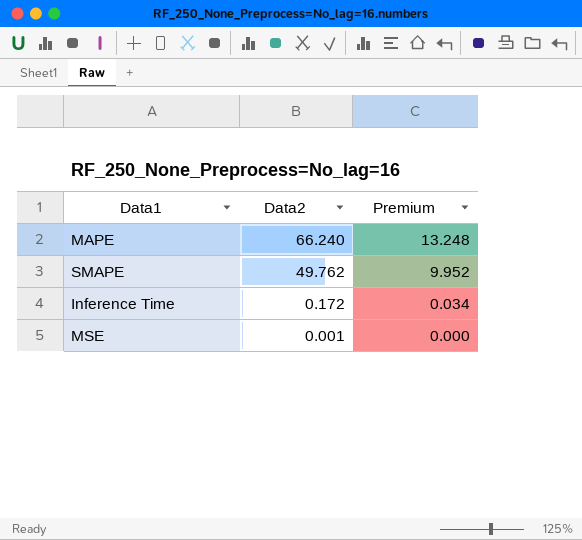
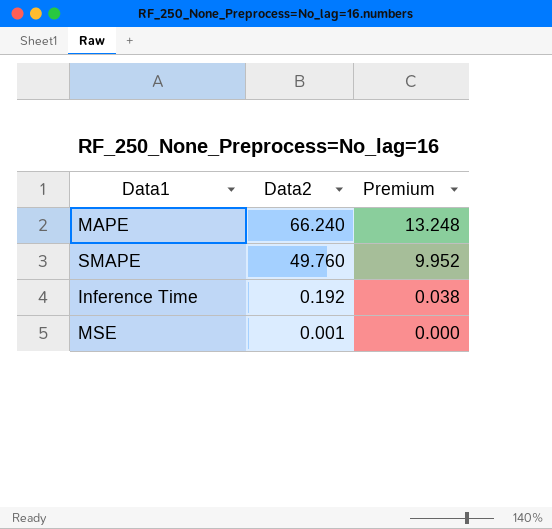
SMAPE | Data2: 49.762 -> 49.760
Inference Time | Data2: 0.172 -> 0.192
Inference Time | Premium: 0.034 -> 0.038

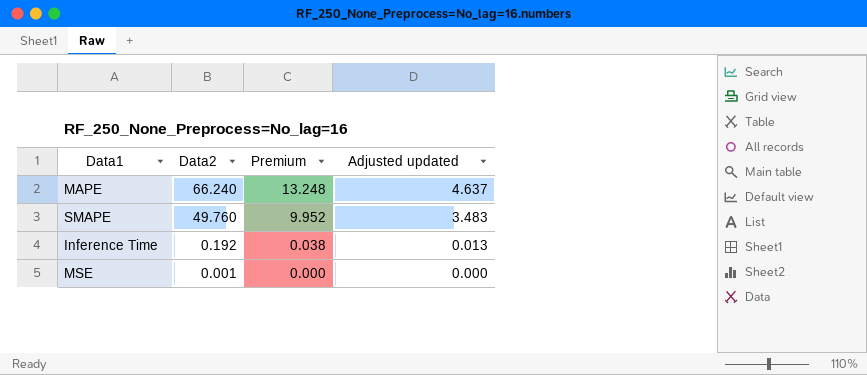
column Adjusted updated | formula: none -> [Data2] * 0.07

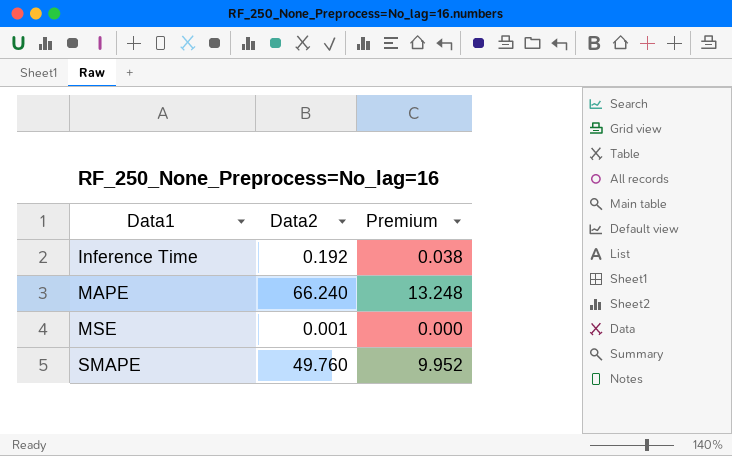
row order: Data2 descending -> Data1 ascending
column Adjusted updated | formula: [Data2] * 0.07 -> none

